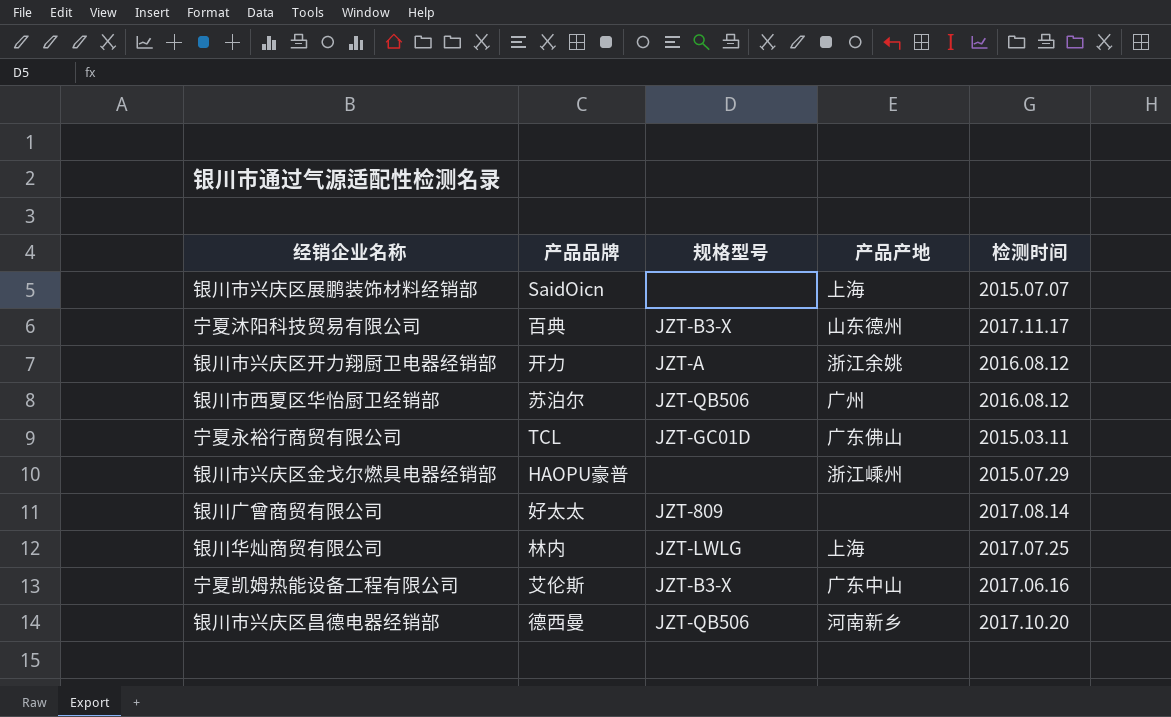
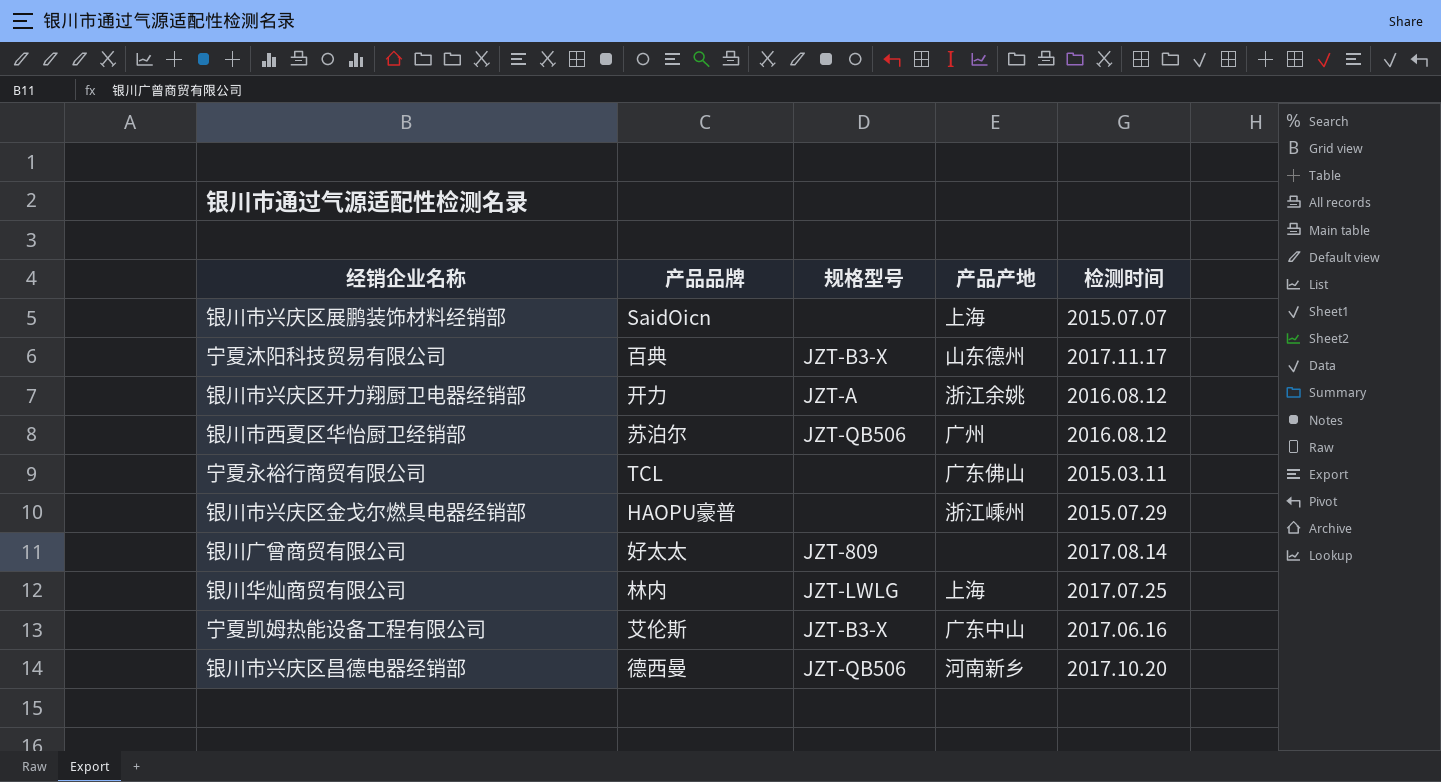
宁夏永裕行商贸有限公司 | 规格型号: JZT-GC01D -> none

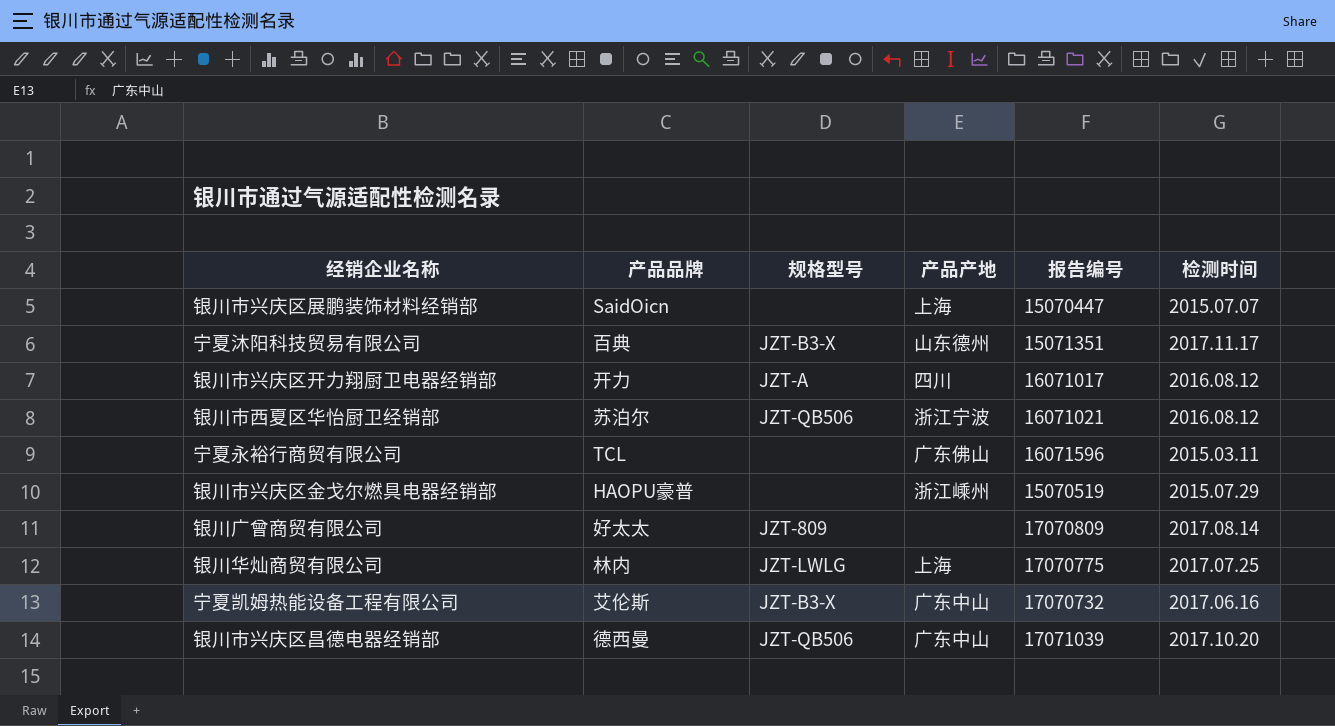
column 报告编号 | position: none -> 5
银川市兴庆区开力翔厨卫电器经销部 | 产品产地: 浙江余姚 -> 四川
银川市西夏区华怡厨卫经销部 | 产品产地: 广州 -> 浙江宁波
银川市兴庆区昌德电器经销部 | 产品产地: 河南新乡 -> 广东中山

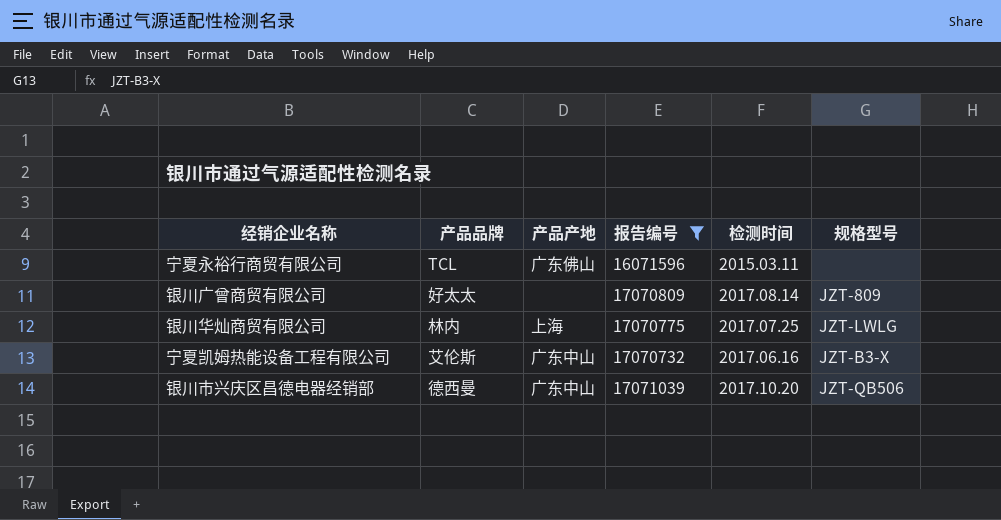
filter: none -> 报告编号 >= 16071596
column 规格型号 | position: 3 -> 6

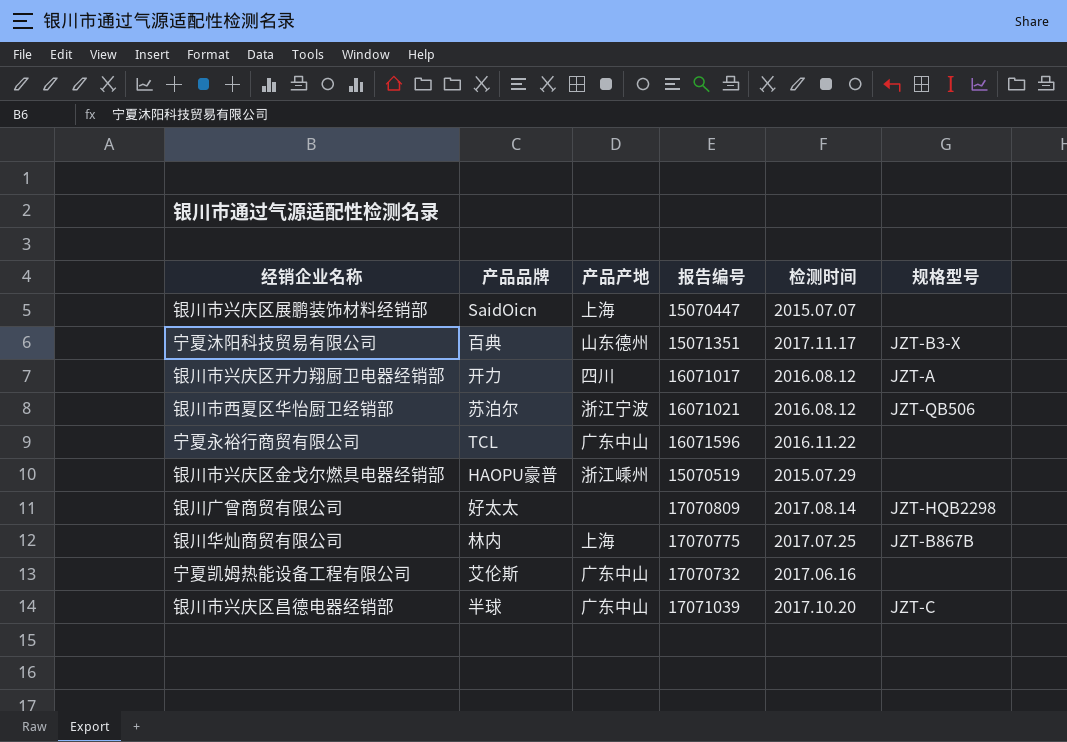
filter: 报告编号 >= 16071596 -> none
宁夏永裕行商贸有限公司 | 产品产地: 广东佛山 -> 广东中山
宁夏永裕行商贸有限公司 | 检测时间: 2015.03.11 -> 2016.11.22
银川广曾商贸有限公司 | 规格型号: JZT-809 -> JZT-HQB2298
银川华灿商贸有限公司 | 规格型号: JZT-LWLG -> JZT-B867B
宁夏凯姆热能设备工程有限公司 | 规格型号: JZT-B3-X -> none
银川市兴庆区昌德电器经销部 | 产品品牌: 德西曼 -> 半球
银川市兴庆区昌德电器经销部 | 规格型号: JZT-QB506 -> JZT-C

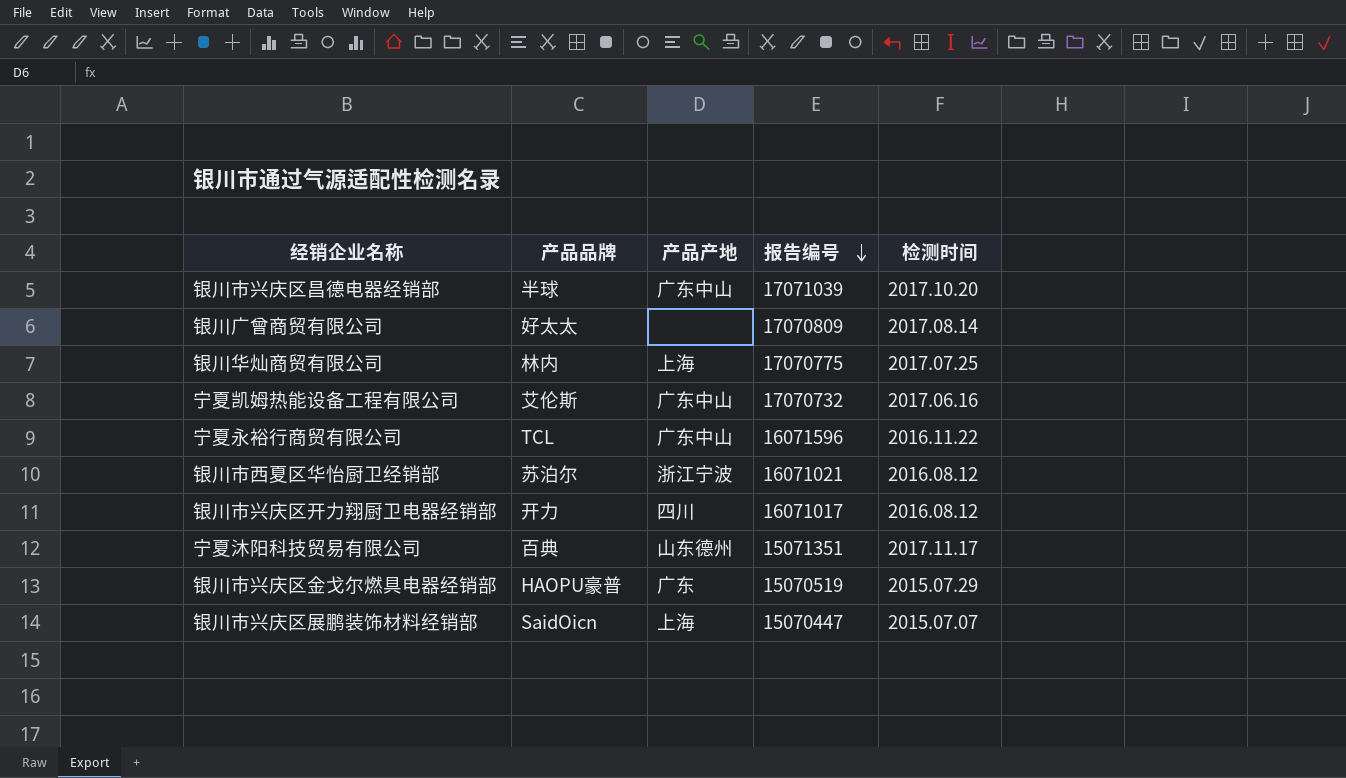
row order: none -> 报告编号 descending
column 规格型号 | position: 6 -> none
银川市兴庆区金戈尔燃具电器经销部 | 产品产地: 浙江嵊州 -> 广东

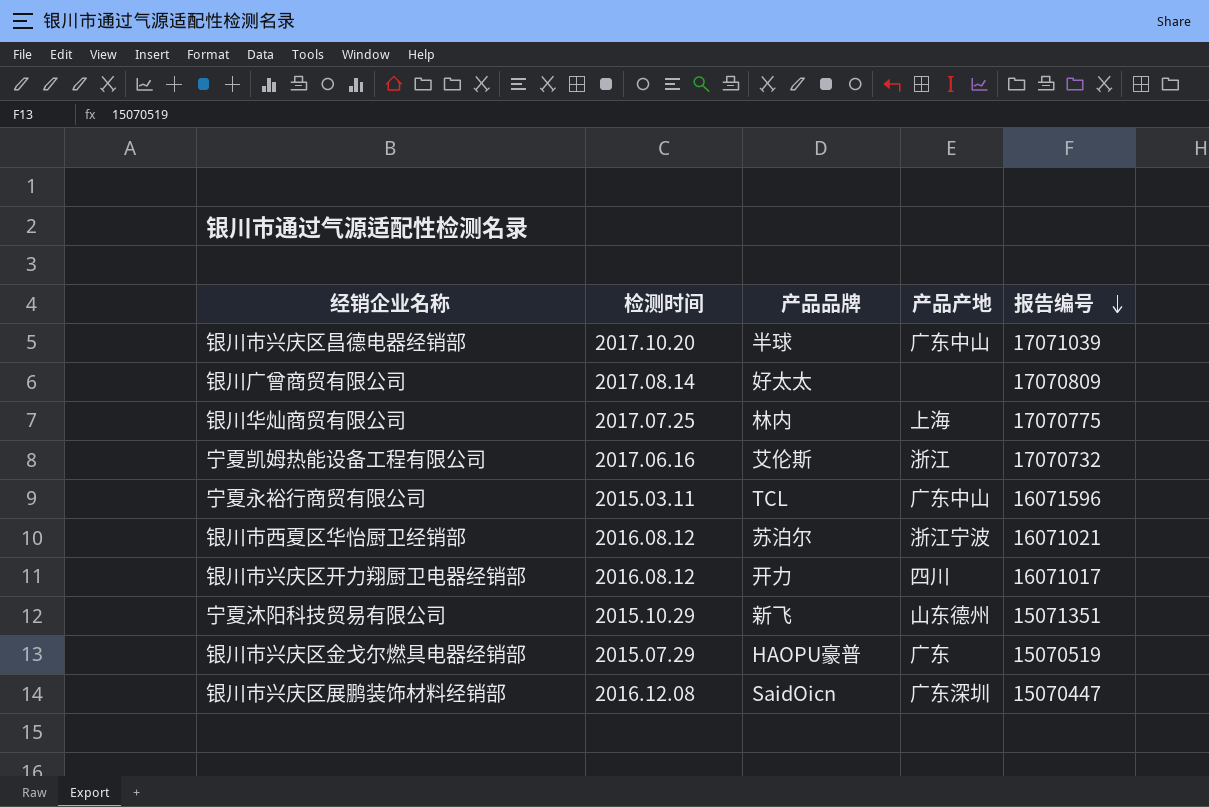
column 检测时间 | position: 5 -> 2
宁夏凯姆热能设备工程有限公司 | 产品产地: 广东中山 -> 浙江
宁夏永裕行商贸有限公司 | 检测时间: 2016.11.22 -> 2015.03.11
宁夏沐阳科技贸易有限公司 | 检测时间: 2017.11.17 -> 2015.10.29
宁夏沐阳科技贸易有限公司 | 产品品牌: 百典 -> 新飞
银川市兴庆区展鹏装饰材料经销部 | 检测时间: 2015.07.07 -> 2016.12.08
银川市兴庆区展鹏装饰材料经销部 | 产品产地: 上海 -> 广东深圳

